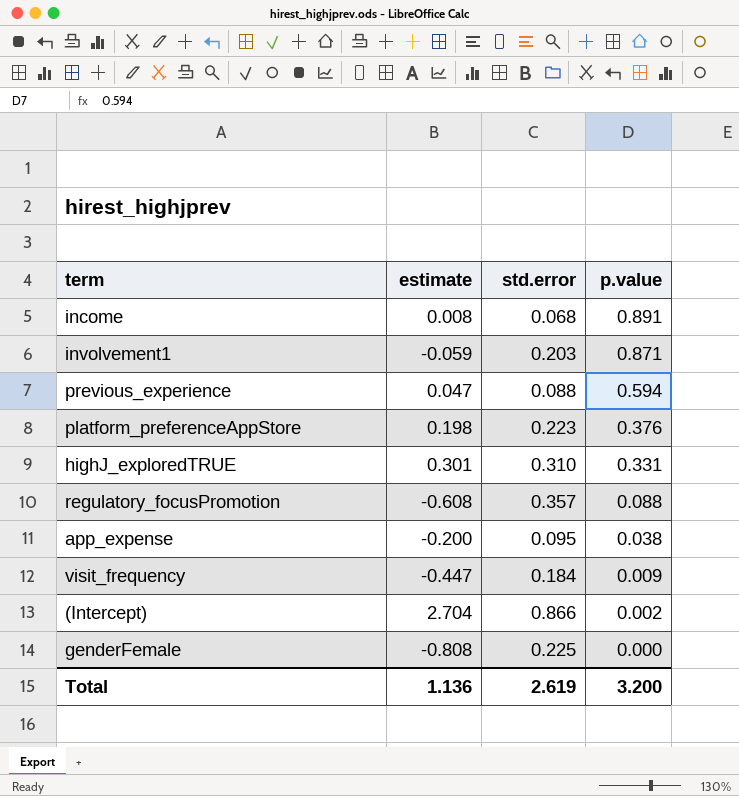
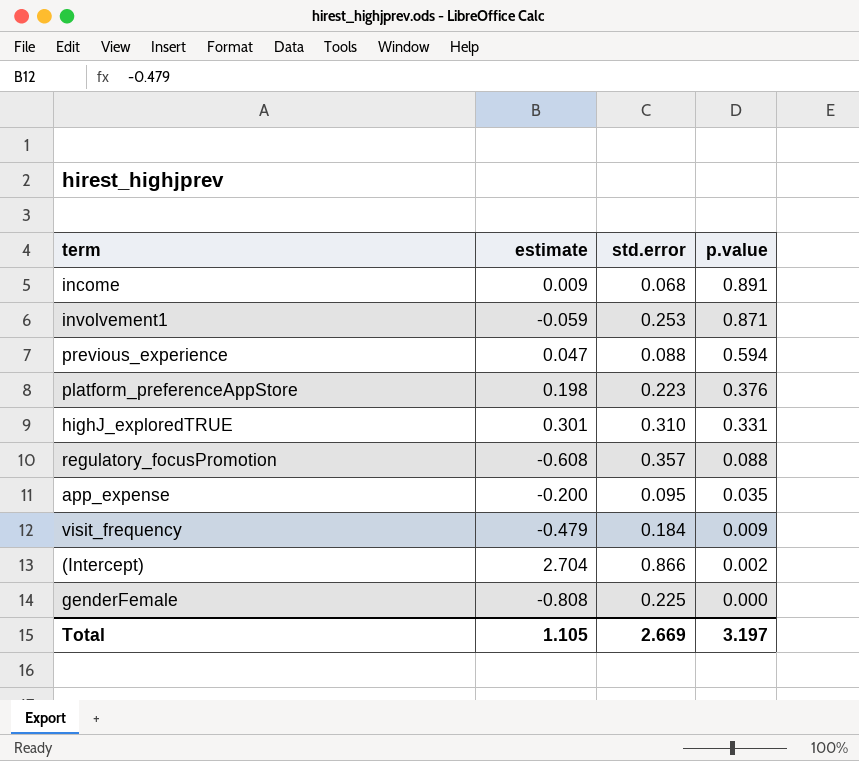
income | estimate: 0.008 -> 0.009
involvement1 | std.error: 0.203 -> 0.253
app_expense | p.value: 0.038 -> 0.035
visit_frequency | estimate: -0.447 -> -0.479
Total | estimate: 1.136 -> 1.105
Total | std.error: 2.619 -> 2.669
Total | p.value: 3.200 -> 3.197

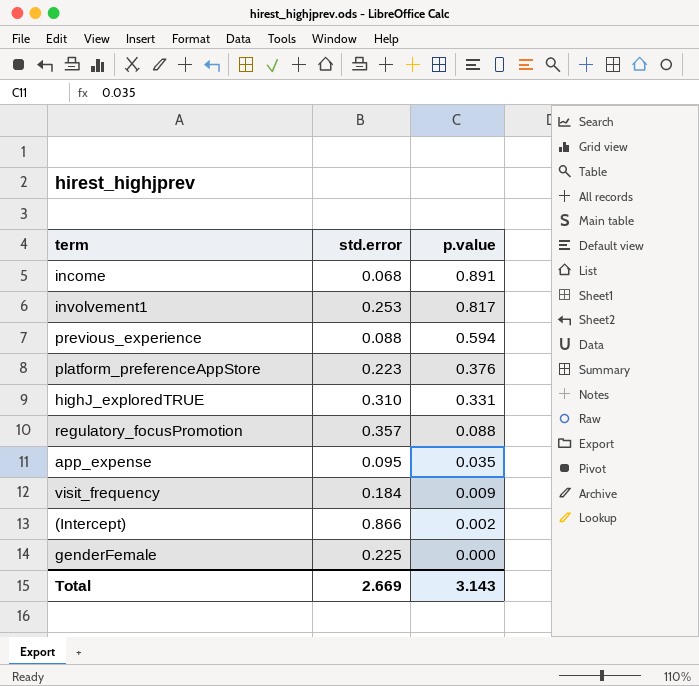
column estimate | position: 2 -> none
involvement1 | p.value: 0.871 -> 0.817
Total | p.value: 3.197 -> 3.143

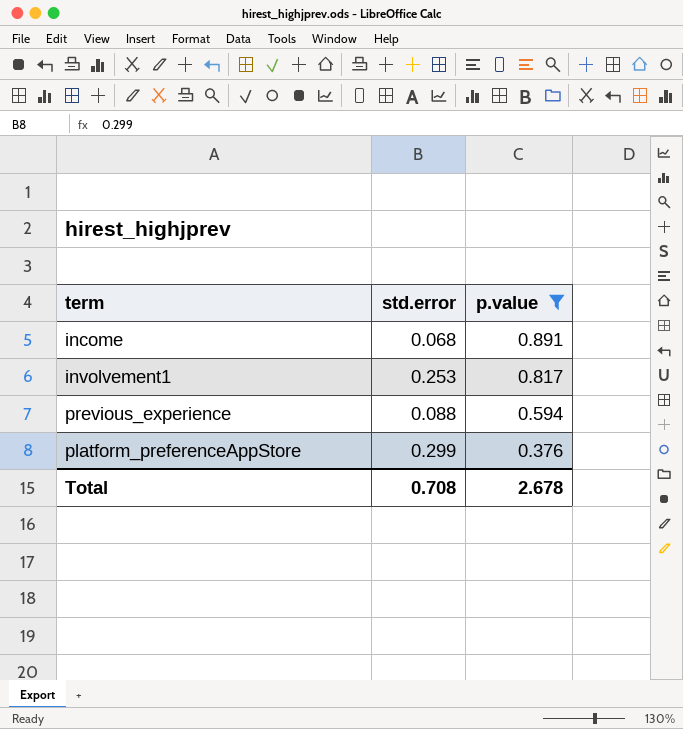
filter: none -> p.value >= 0.376
platform_preferenceAppStore | std.error: 0.223 -> 0.299
Total | std.error: 2.669 -> 0.708
Total | p.value: 3.143 -> 2.678

